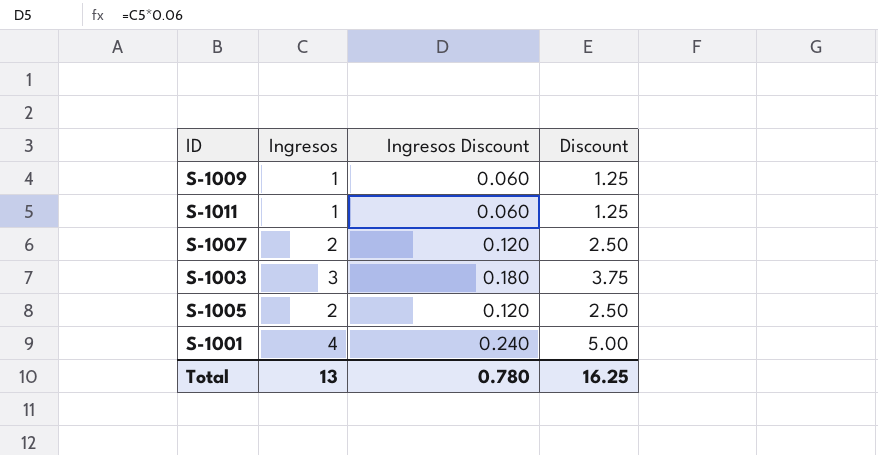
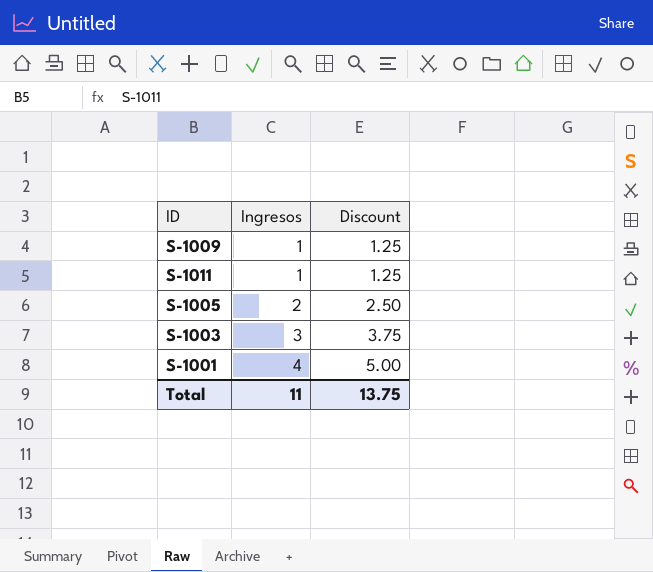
row order: none -> Ingresos ascending
column Ingresos Discount | formula: [Ingresos] * 0.06 -> none
row S-1007: 2 | 0.120 | 2.50 -> none
Total | Ingresos: 13 -> 11
Total | Discount: 16.25 -> 13.75

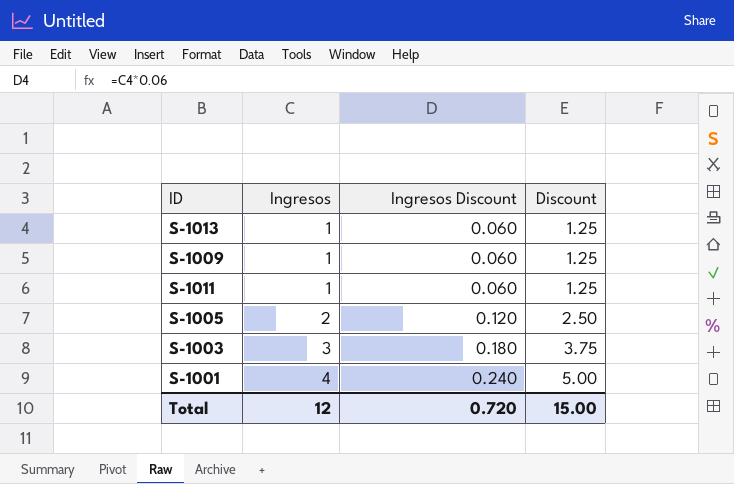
column Ingresos Discount | formula: none -> [Ingresos] * 0.06
row S-1013: none -> 1 | 0.060 | 1.25
Total | Ingresos: 11 -> 12
Total | Discount: 13.75 -> 15.00

